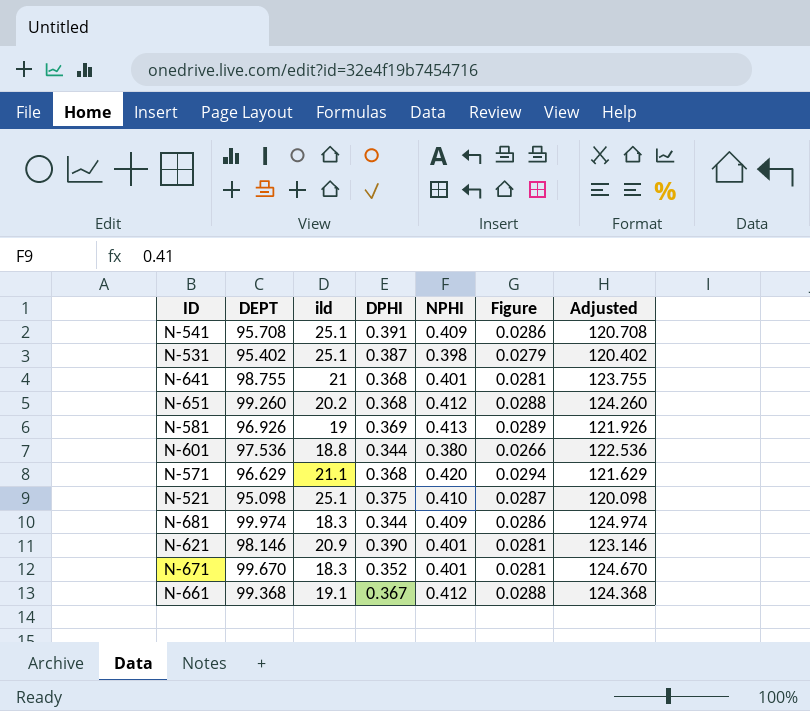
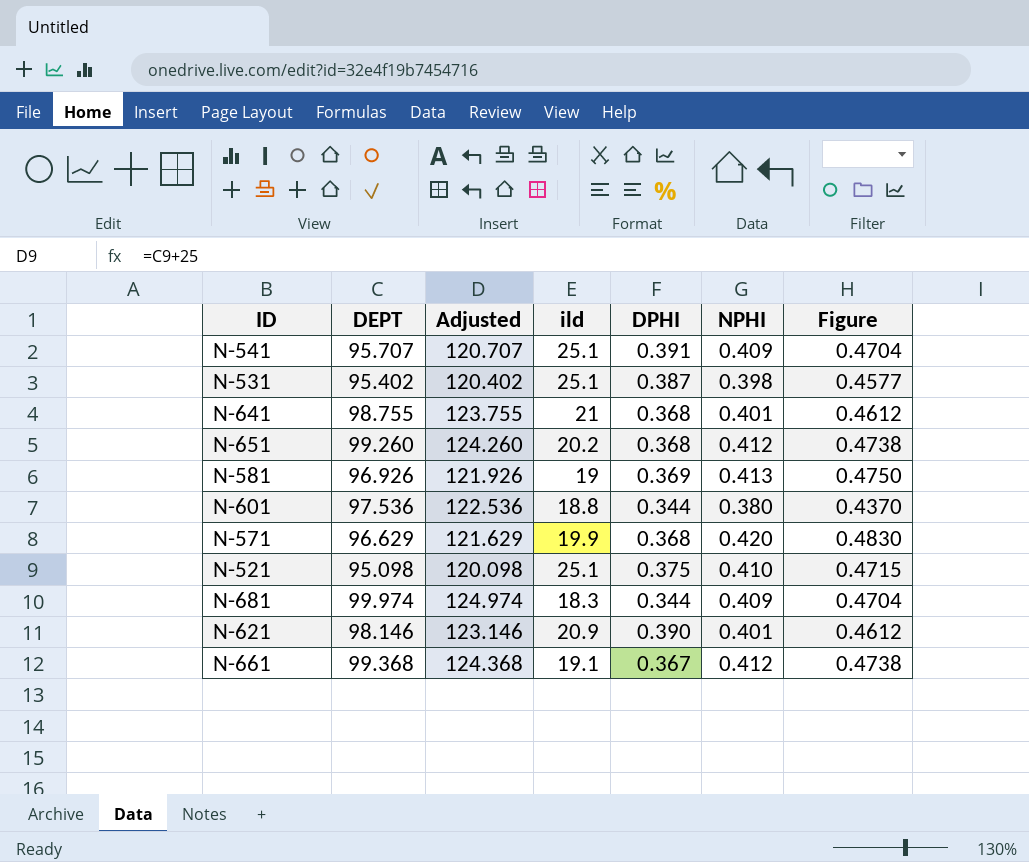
column Adjusted | position: 7 -> 3
column Figure | formula: [NPHI] * 0.07 -> [NPHI] * 1.15
row N-671: 99.670 | 18.3 | 0.352 | 0.401 | 0.0281 | 124.670 -> none
N-541 | DEPT: 95.708 -> 95.707
N-541 | Adjusted: 120.708 -> 120.707
N-571 | ild: 21.1 -> 19.9

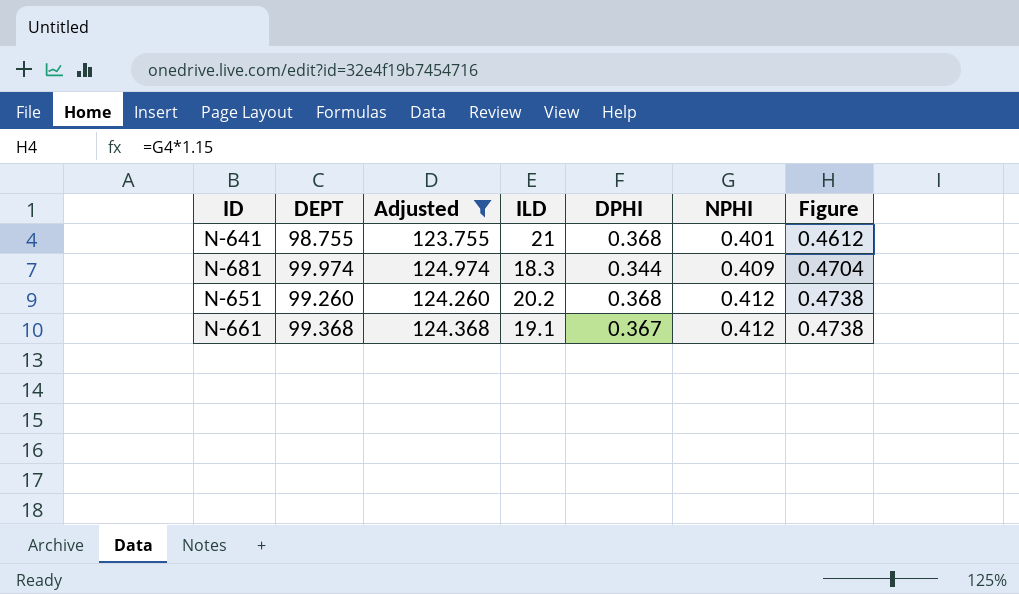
filter: none -> Adjusted >= 123.755
row order: none -> NPHI ascending
column name: ild -> ILD

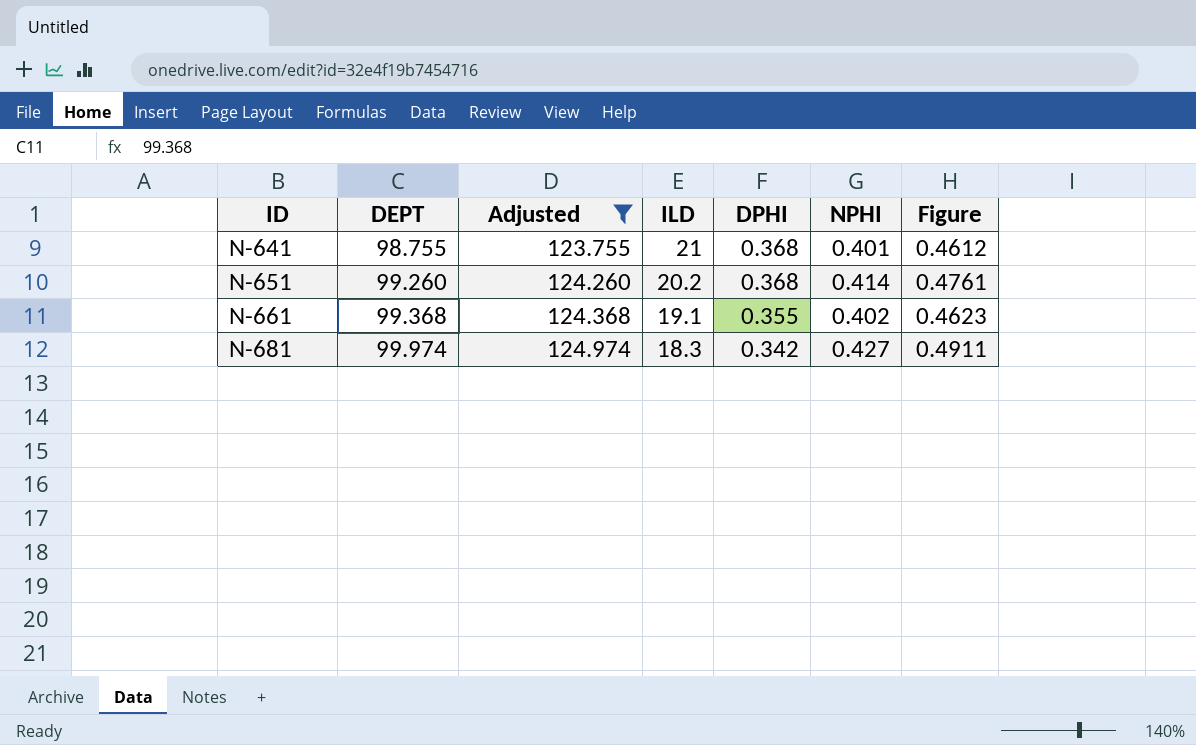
row order: NPHI ascending -> ID ascending
N-651 | NPHI: 0.412 -> 0.414
N-651 | Figure: 0.4738 -> 0.4761
N-661 | DPHI: 0.367 -> 0.355
N-661 | NPHI: 0.412 -> 0.402
N-661 | Figure: 0.4738 -> 0.4623
N-681 | DPHI: 0.344 -> 0.342
N-681 | NPHI: 0.409 -> 0.427
N-681 | Figure: 0.4704 -> 0.4911

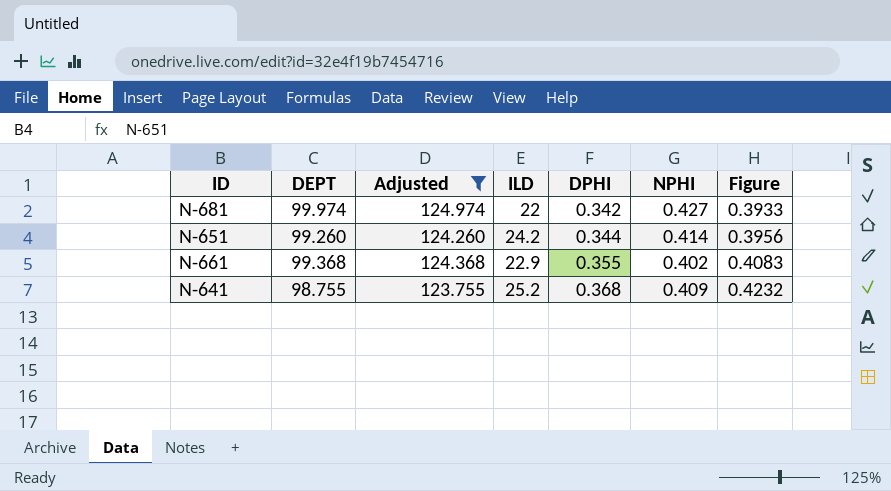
row order: ID ascending -> DPHI ascending
column Figure | formula: [NPHI] * 1.15 -> [DPHI] * 1.15
N-681 | ILD: 18.3 -> 22
N-651 | ILD: 20.2 -> 24.2
N-651 | DPHI: 0.368 -> 0.344
N-661 | ILD: 19.1 -> 22.9
N-641 | ILD: 21 -> 25.2
N-641 | NPHI: 0.401 -> 0.409

